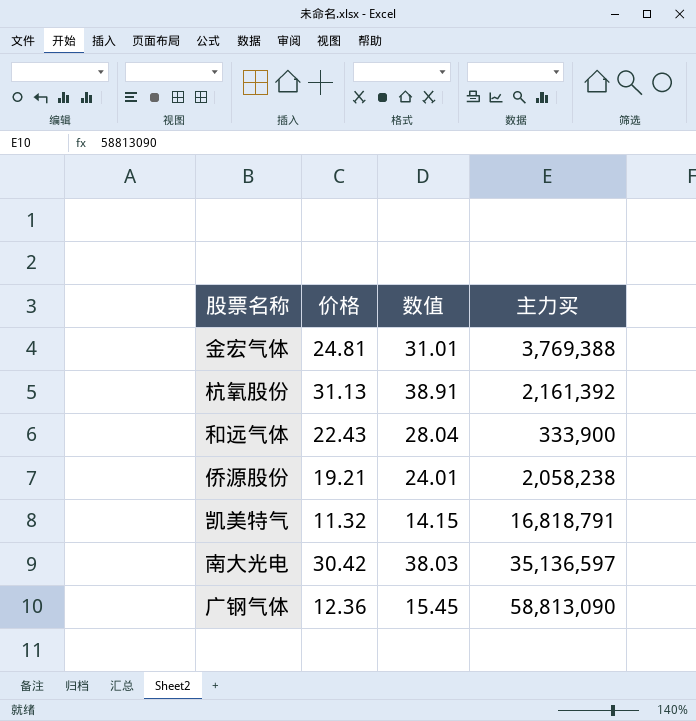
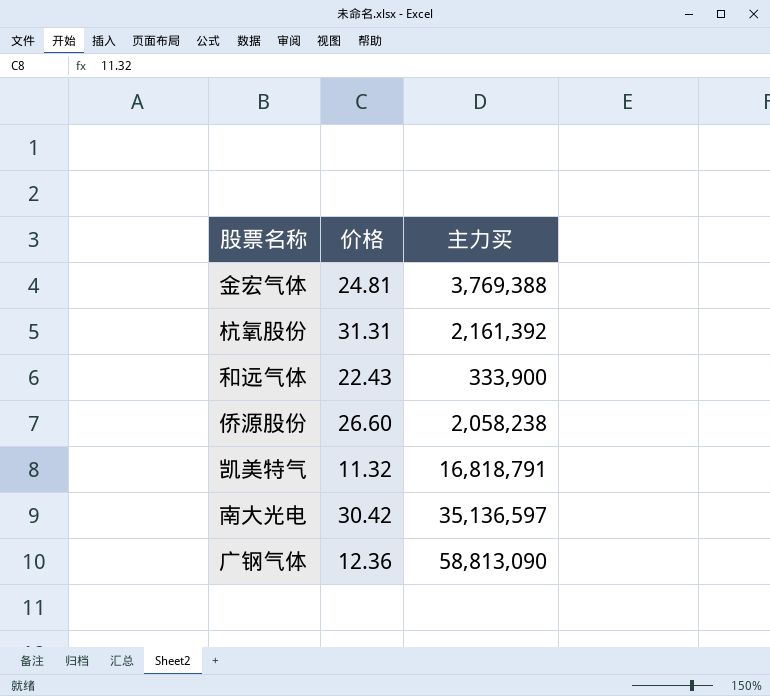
column 数值 | formula: [价格] * 1.25 -> none
杭氧股份 | 价格: 31.13 -> 31.31
侨源股份 | 价格: 19.21 -> 26.60

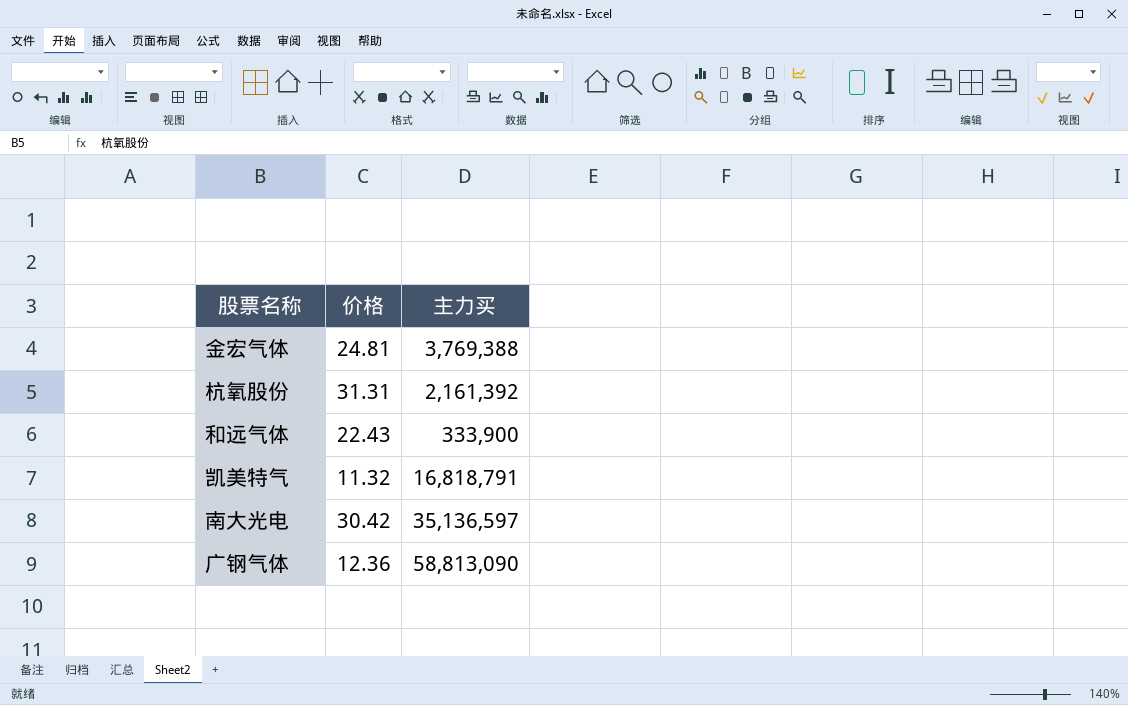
row 侨源股份: 26.60 | 2,058,238 -> none

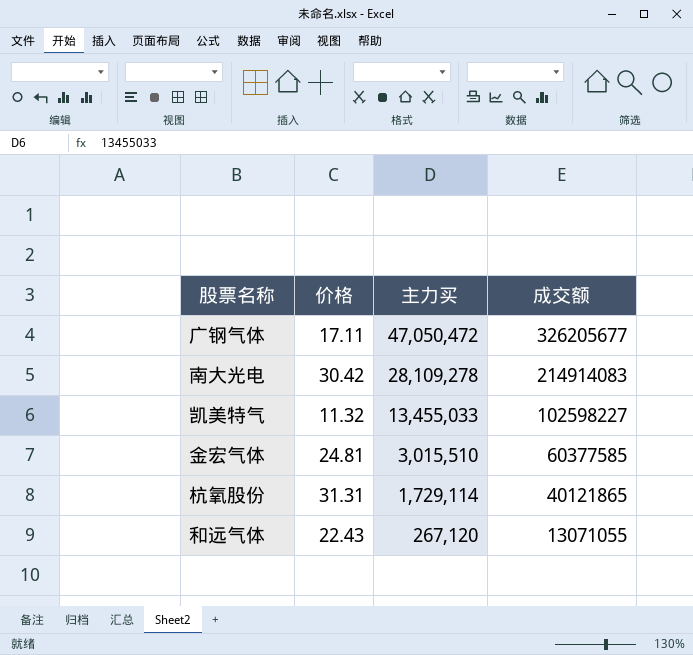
row order: none -> 主力买 descending
column 成交额 | position: none -> 4
广钢气体 | 价格: 12.36 -> 17.11
广钢气体 | 主力买: 58,813,090 -> 47,050,472
南大光电 | 主力买: 35,136,597 -> 28,109,278
凯美特气 | 主力买: 16,818,791 -> 13,455,033
金宏气体 | 主力买: 3,769,388 -> 3,015,510
杭氧股份 | 主力买: 2,161,392 -> 1,729,114
和远气体 | 主力买: 333,900 -> 267,120

